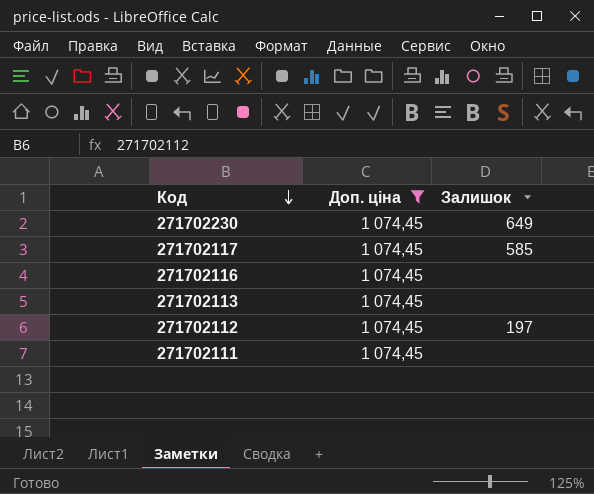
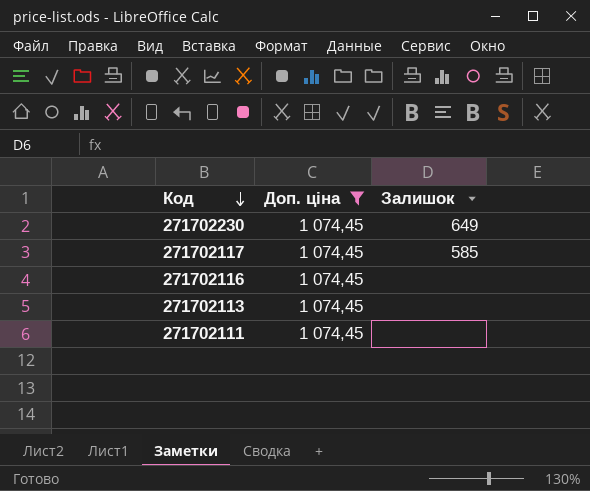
row 271702112: 1 074,45 | 197 -> none

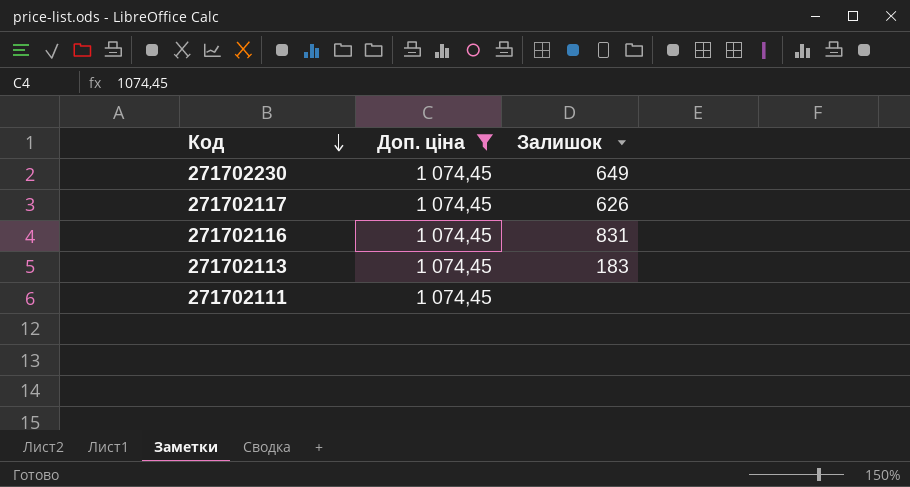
271702117 | Залишок: 585 -> 626
271702116 | Залишок: none -> 831
271702113 | Залишок: none -> 183

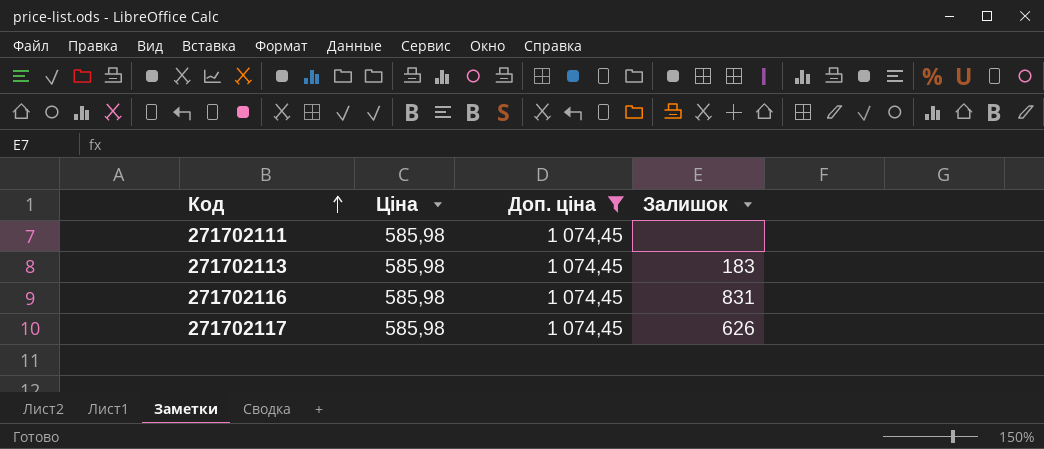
row order: Код descending -> Код ascending
column Ціна | position: none -> 2
row 271702230: 1 074,45 | 649 -> none

